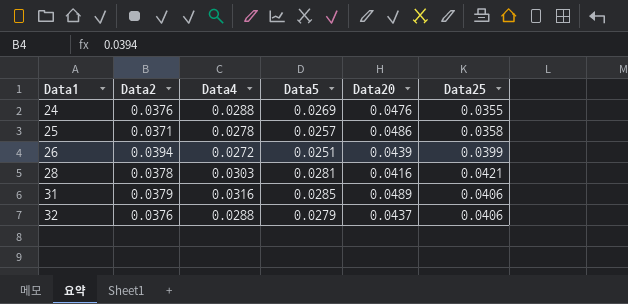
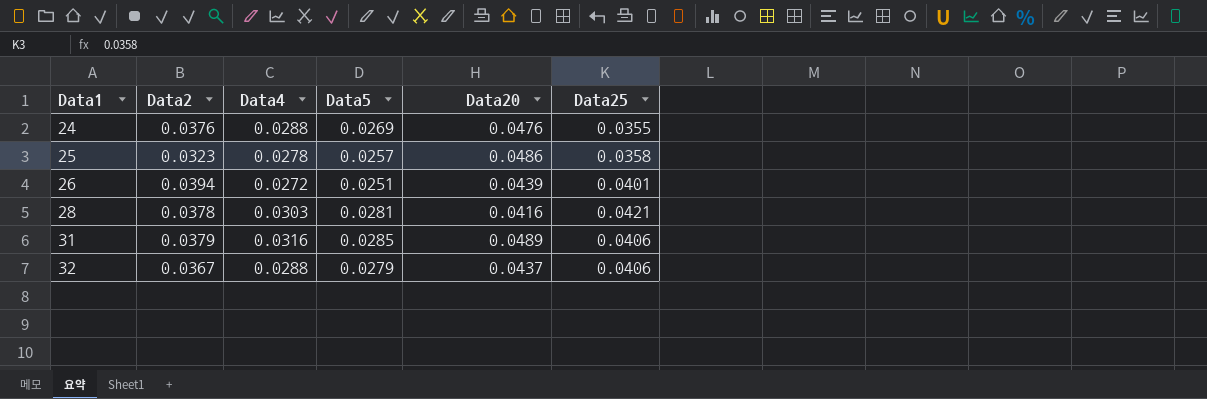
25 | Data2: 0.0371 -> 0.0323
26 | Data25: 0.0399 -> 0.0401
32 | Data2: 0.0376 -> 0.0367

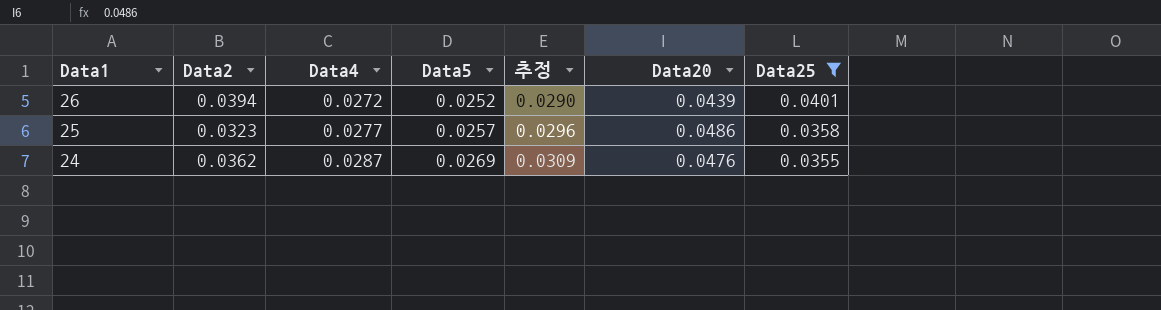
filter: none -> Data25 <= 0.0401
row order: Data1 ascending -> Data1 descending
column 추정 | formula: none -> [Data5] * 1.15
26 | Data5: 0.0251 -> 0.0252
25 | Data4: 0.0278 -> 0.0277
24 | Data2: 0.0376 -> 0.0362
24 | Data4: 0.0288 -> 0.0287

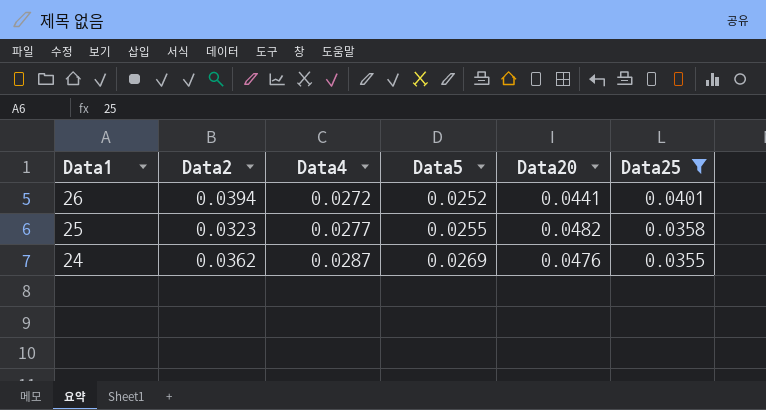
column 추정 | formula: [Data5] * 1.15 -> none
26 | Data20: 0.0439 -> 0.0441
25 | Data5: 0.0257 -> 0.0255
25 | Data20: 0.0486 -> 0.0482

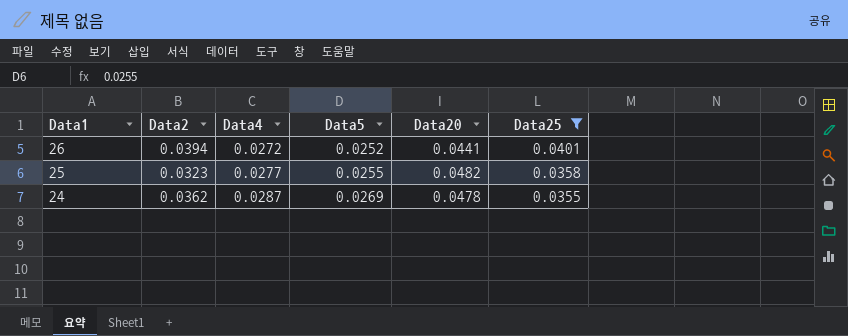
24 | Data20: 0.0476 -> 0.0478

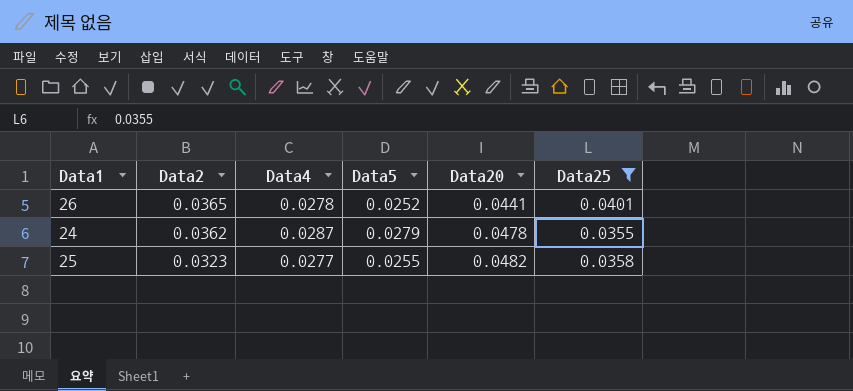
row order: Data1 descending -> Data2 descending
26 | Data2: 0.0394 -> 0.0365
26 | Data4: 0.0272 -> 0.0278
24 | Data5: 0.0269 -> 0.0279

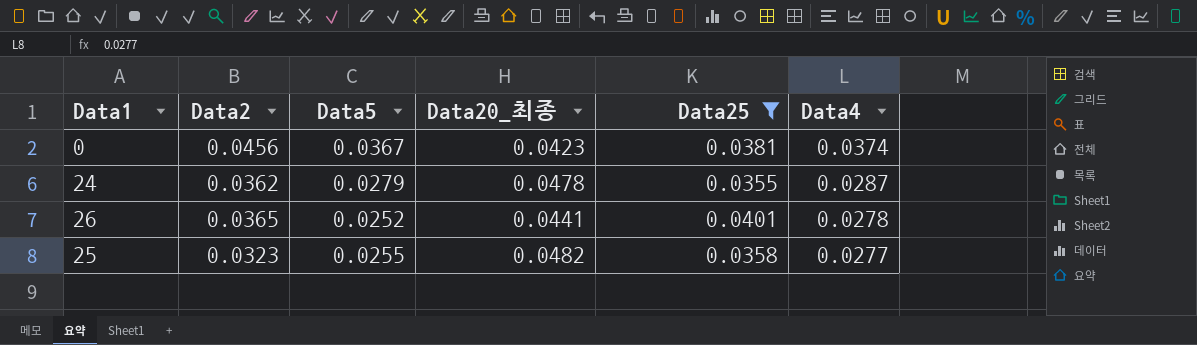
row order: Data2 descending -> Data4 descending
column name: Data20 -> Data20_최종
column Data4 | position: 3 -> 6
row 0: none -> 0.0456 | 0.0367 | 0.0423 | 0.0381 | 0.0374

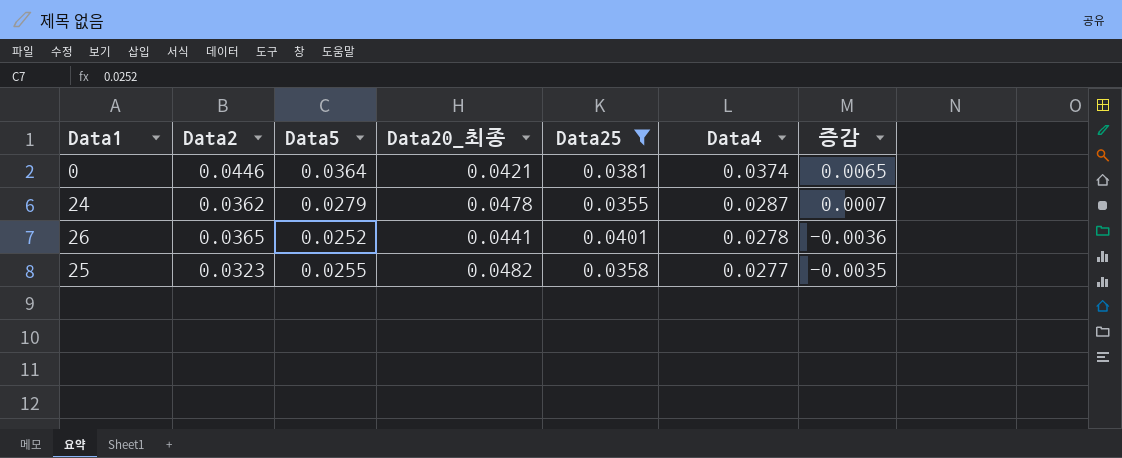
column 증감 | formula: none -> [Data2] - [Data25]
0 | Data2: 0.0456 -> 0.0446
0 | Data5: 0.0367 -> 0.0364
0 | Data20_최종: 0.0423 -> 0.0421

